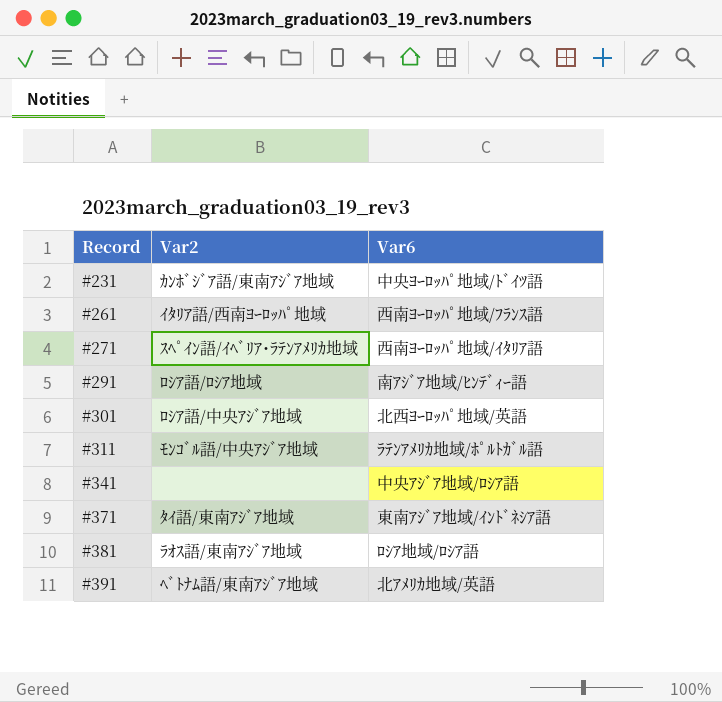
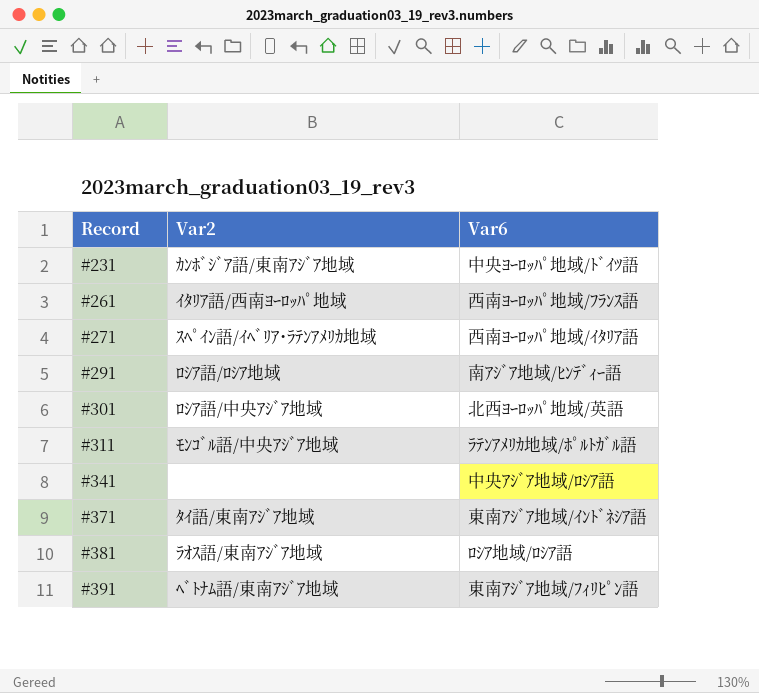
#391 | Var6: 北ｱﾒﾘｶ地域/英語 -> 東南ｱｼﾞｱ地域/ﾌｨﾘﾋﾟﾝ語

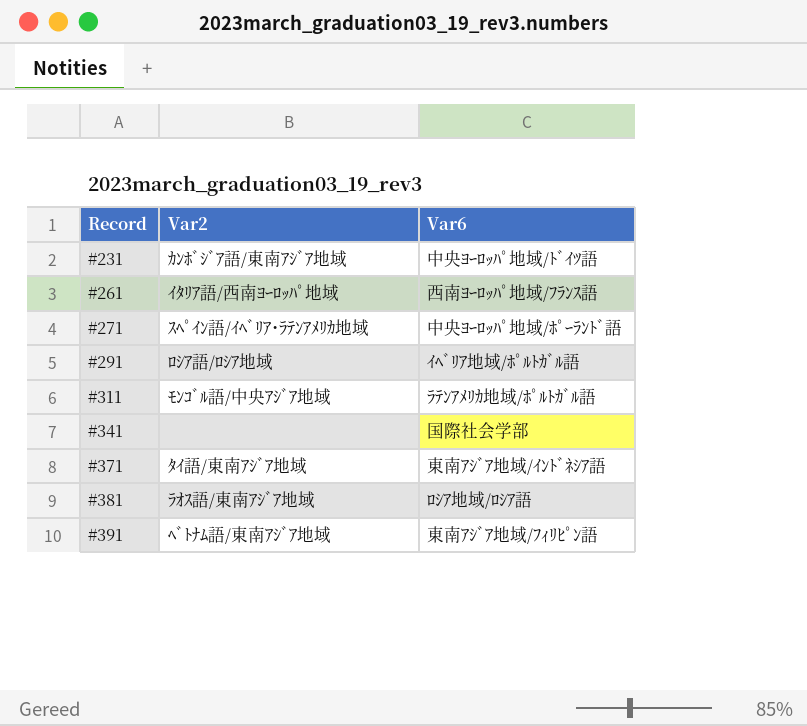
row #301: ﾛｼｱ語/中央ｱｼﾞｱ地域 | 北西ﾖｰﾛｯﾊﾟ地域/英語 -> none
#271 | Var6: 西南ﾖｰﾛｯﾊﾟ地域/ｲﾀﾘｱ語 -> 中央ﾖｰﾛｯﾊﾟ地域/ﾎﾟｰﾗﾝﾄﾞ語
#291 | Var6: 南ｱｼﾞｱ地域/ﾋﾝﾃﾞｨｰ語 -> ｲﾍﾞﾘｱ地域/ﾎﾟﾙﾄｶﾞﾙ語
#341 | Var6: 中央ｱｼﾞｱ地域/ﾛｼｱ語 -> 国際社会学部

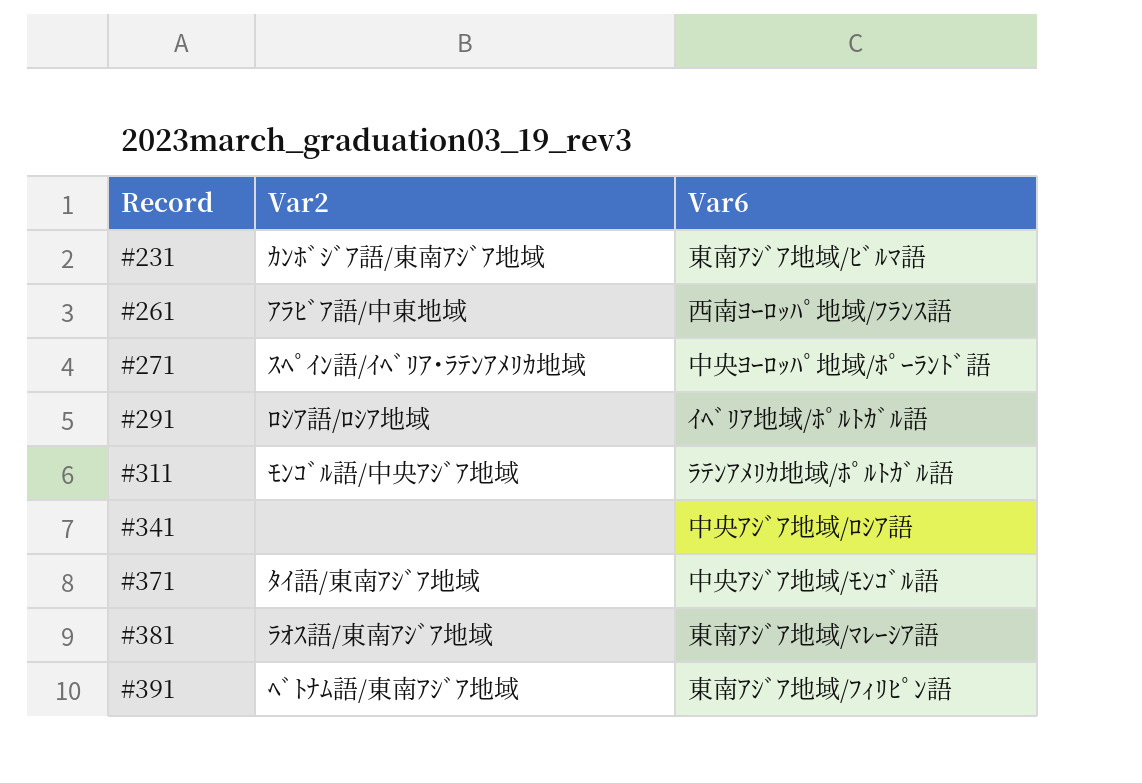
#231 | Var6: 中央ﾖｰﾛｯﾊﾟ地域/ﾄﾞｲﾂ語 -> 東南ｱｼﾞｱ地域/ﾋﾞﾙﾏ語
#261 | Var2: ｲﾀﾘｱ語/西南ﾖｰﾛｯﾊﾟ地域 -> ｱﾗﾋﾞｱ語/中東地域
#341 | Var6: 国際社会学部 -> 中央ｱｼﾞｱ地域/ﾛｼｱ語
#371 | Var6: 東南ｱｼﾞｱ地域/ｲﾝﾄﾞﾈｼｱ語 -> 中央ｱｼﾞｱ地域/ﾓﾝｺﾞﾙ語
#381 | Var6: ﾛｼｱ地域/ﾛｼｱ語 -> 東南ｱｼﾞｱ地域/ﾏﾚｰｼｱ語

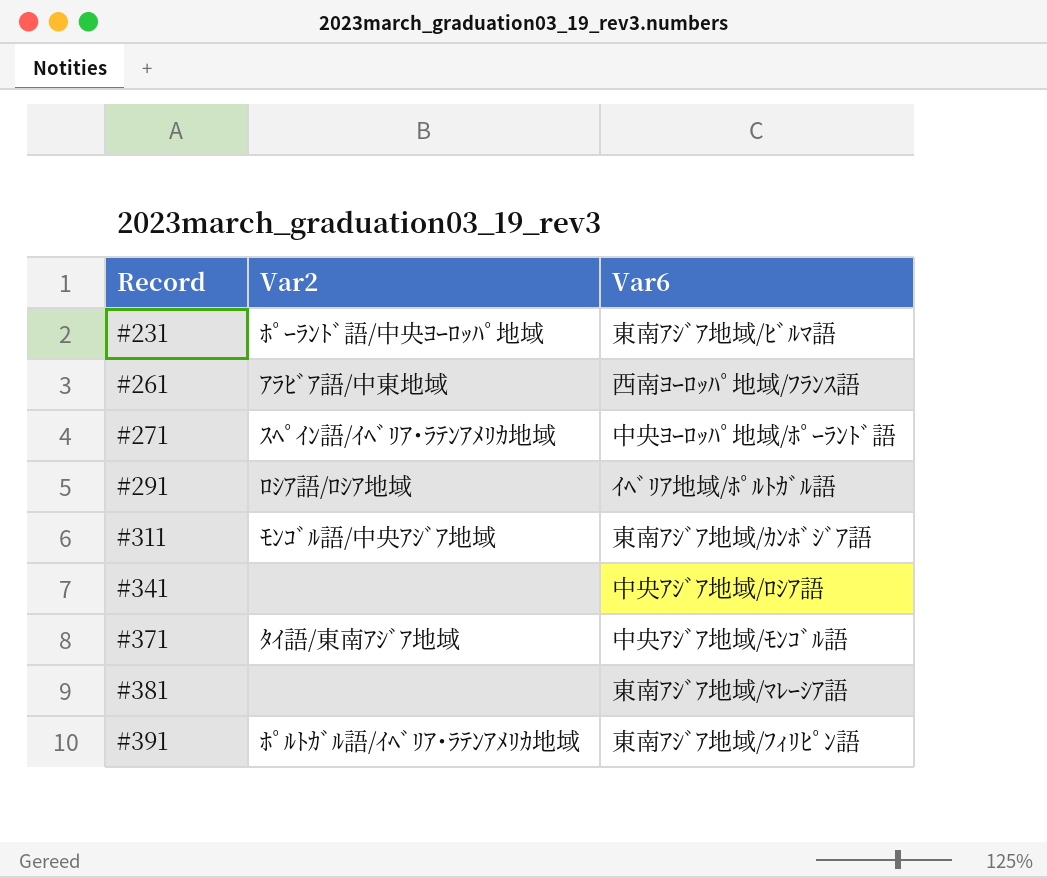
#231 | Var2: ｶﾝﾎﾞｼﾞｱ語/東南ｱｼﾞｱ地域 -> ﾎﾟｰﾗﾝﾄﾞ語/中央ﾖｰﾛｯﾊﾟ地域
#311 | Var6: ﾗﾃﾝｱﾒﾘｶ地域/ﾎﾟﾙﾄｶﾞﾙ語 -> 東南ｱｼﾞｱ地域/ｶﾝﾎﾞｼﾞｱ語
#381 | Var2: ﾗｵｽ語/東南ｱｼﾞｱ地域 -> none
#391 | Var2: ﾍﾞﾄﾅﾑ語/東南ｱｼﾞｱ地域 -> ﾎﾟﾙﾄｶﾞﾙ語/ｲﾍﾞﾘｱ･ﾗﾃﾝｱﾒﾘｶ地域

